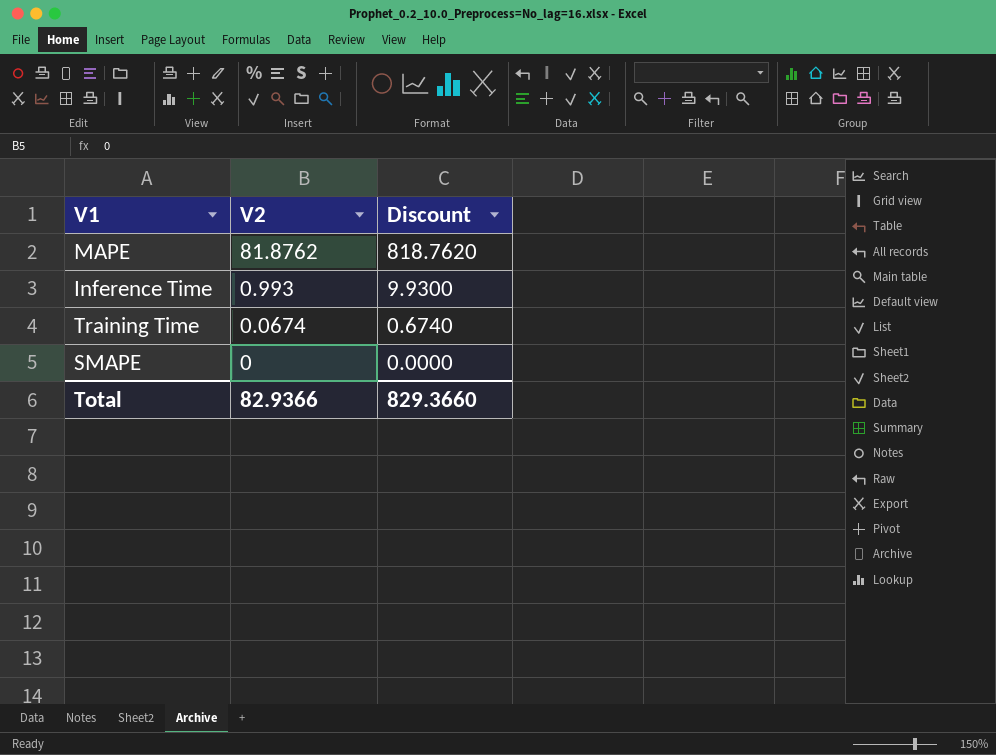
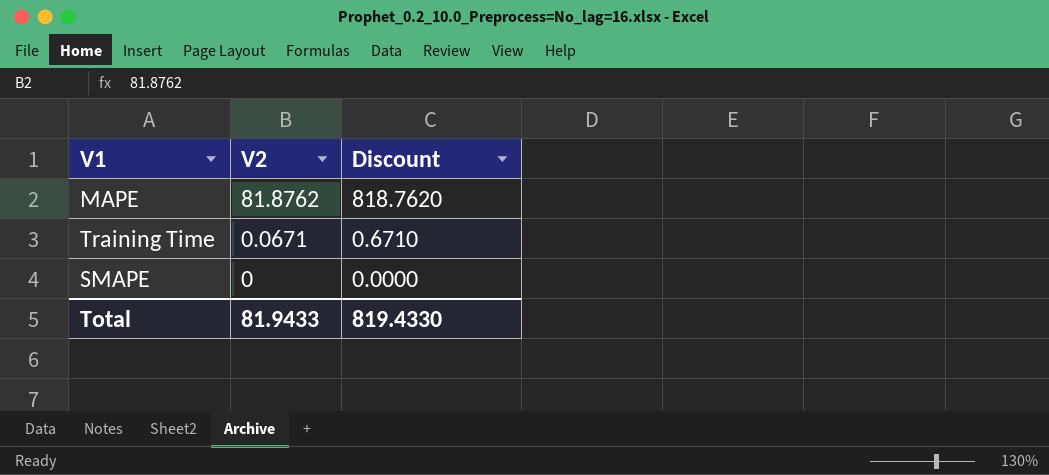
row Inference Time: 0.993 | 9.9300 -> none
Training Time | V2: 0.0674 -> 0.0671
Training Time | Discount: 0.6740 -> 0.6710
Total | V2: 82.9366 -> 81.9433
Total | Discount: 829.3660 -> 819.4330

